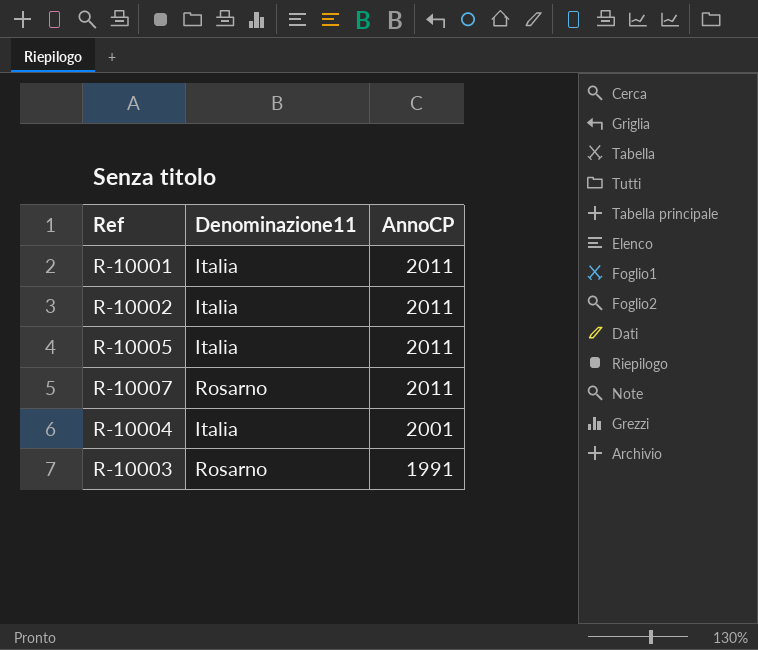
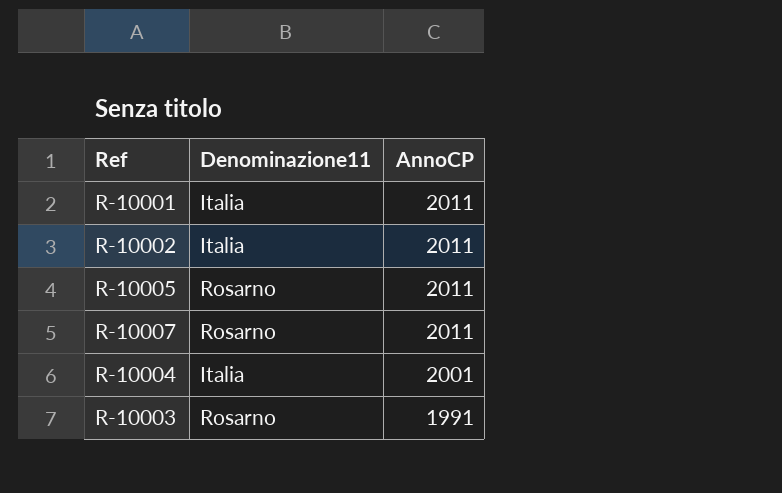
R-10005 | Denominazione11: Italia -> Rosarno

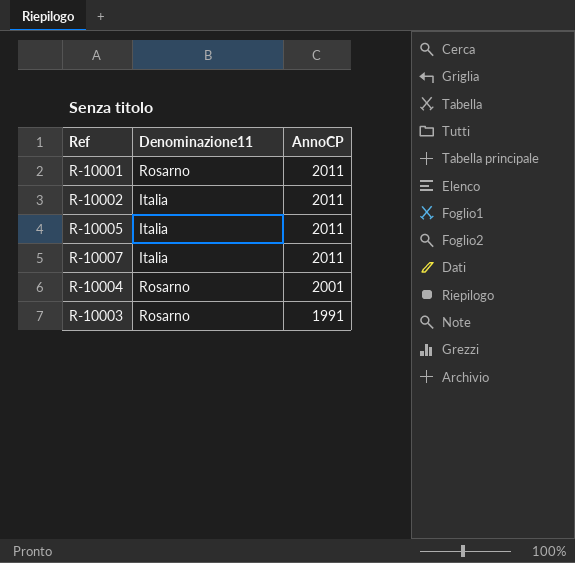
R-10001 | Denominazione11: Italia -> Rosarno
R-10005 | Denominazione11: Rosarno -> Italia
R-10007 | Denominazione11: Rosarno -> Italia
R-10004 | Denominazione11: Italia -> Rosarno

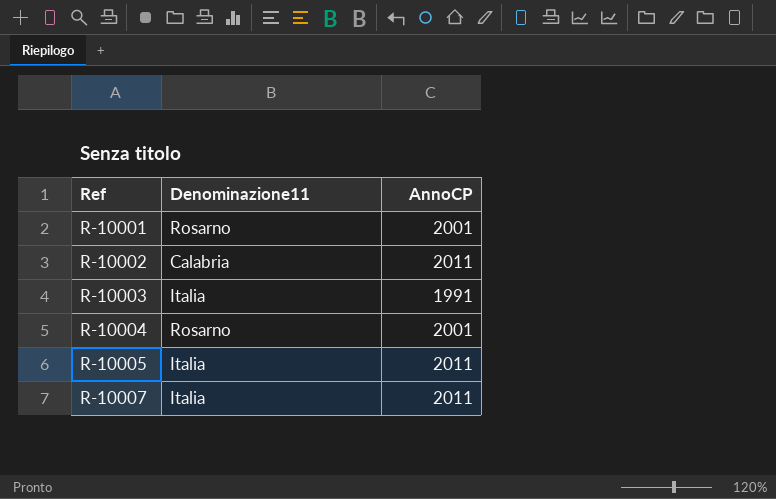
row order: AnnoCP descending -> Ref ascending
R-10001 | AnnoCP: 2011 -> 2001
R-10002 | Denominazione11: Italia -> Calabria
R-10003 | Denominazione11: Rosarno -> Italia

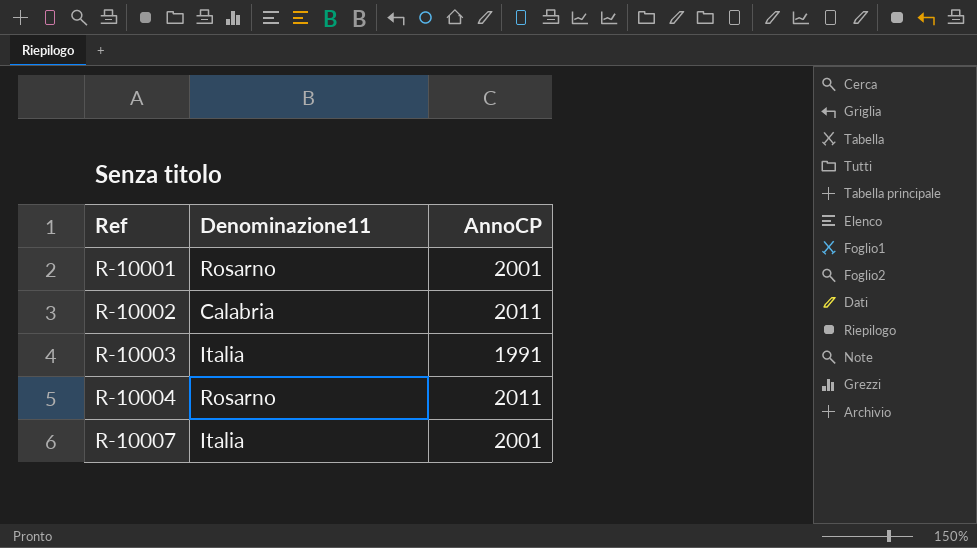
row R-10005: Italia | 2011 -> none
R-10004 | AnnoCP: 2001 -> 2011
R-10007 | AnnoCP: 2011 -> 2001

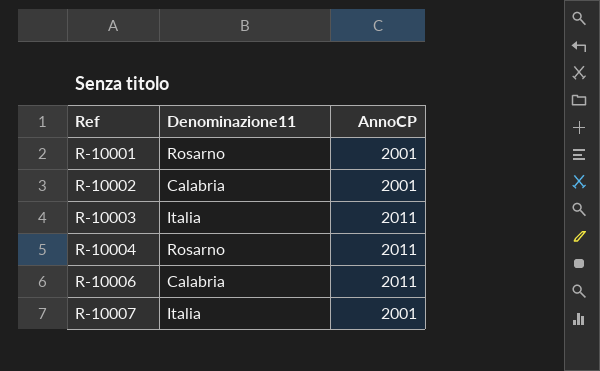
R-10002 | AnnoCP: 2011 -> 2001
R-10003 | AnnoCP: 1991 -> 2011
row R-10006: none -> Calabria | 2011

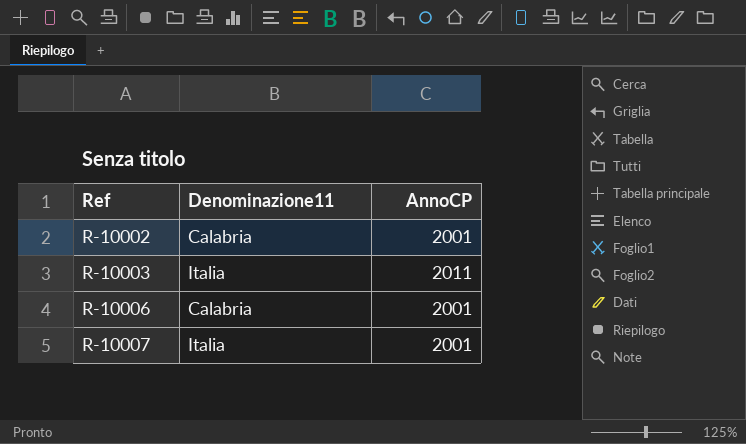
row R-10001: Rosarno | 2001 -> none
row R-10004: Rosarno | 2011 -> none
R-10006 | AnnoCP: 2011 -> 2001

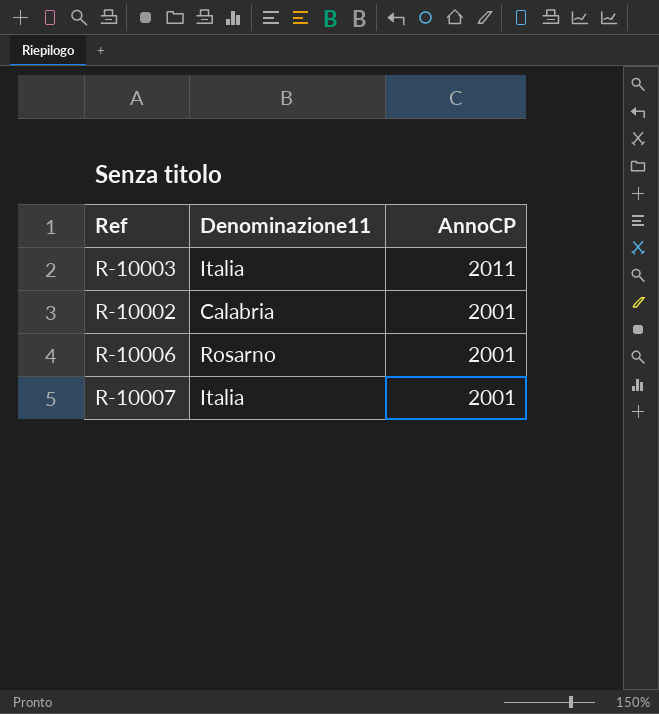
row order: Ref ascending -> AnnoCP descending
R-10006 | Denominazione11: Calabria -> Rosarno

